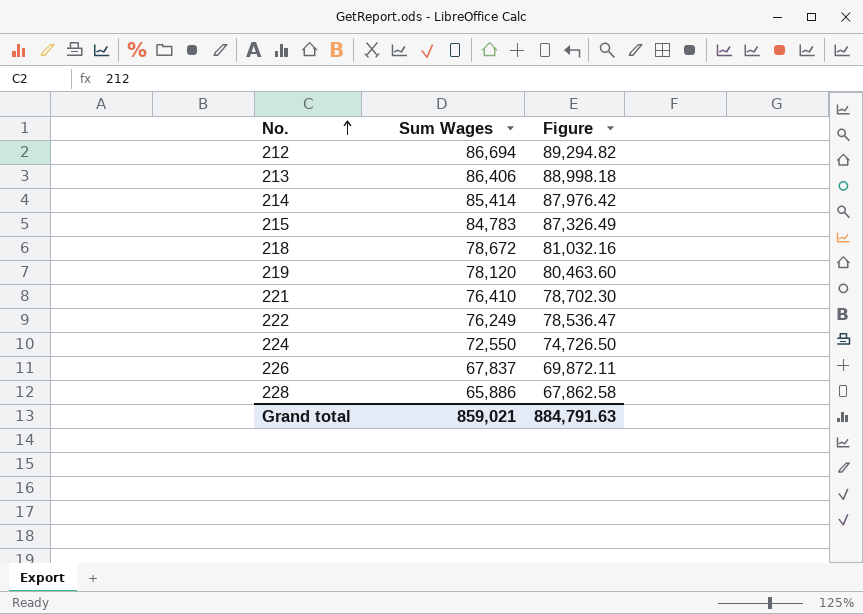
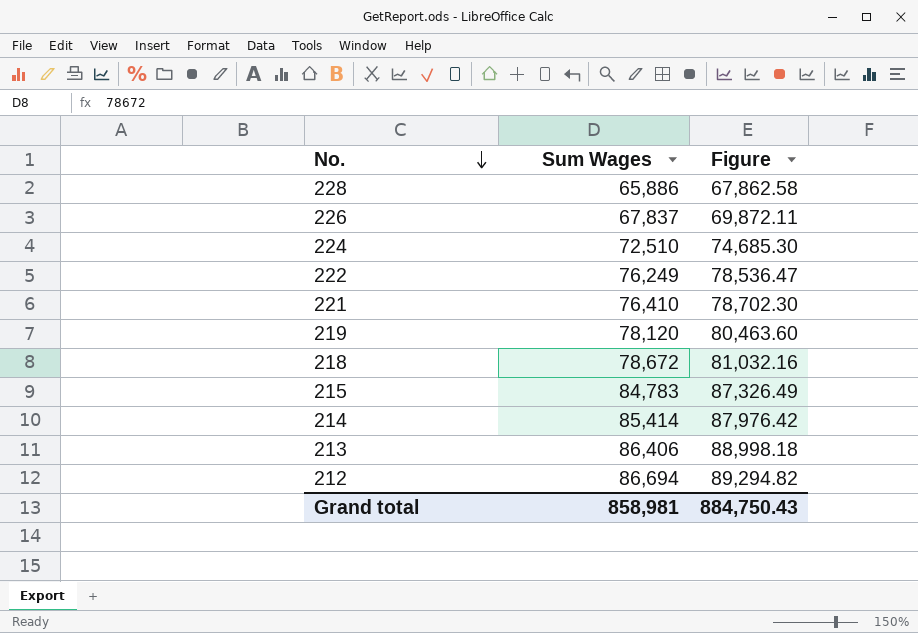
row order: No. ascending -> No. descending
224 | Sum Wages: 72,550 -> 72,510
224 | Figure: 74,726.50 -> 74,685.30
Grand total | Sum Wages: 859,021 -> 858,981
Grand total | Figure: 884,791.63 -> 884,750.43

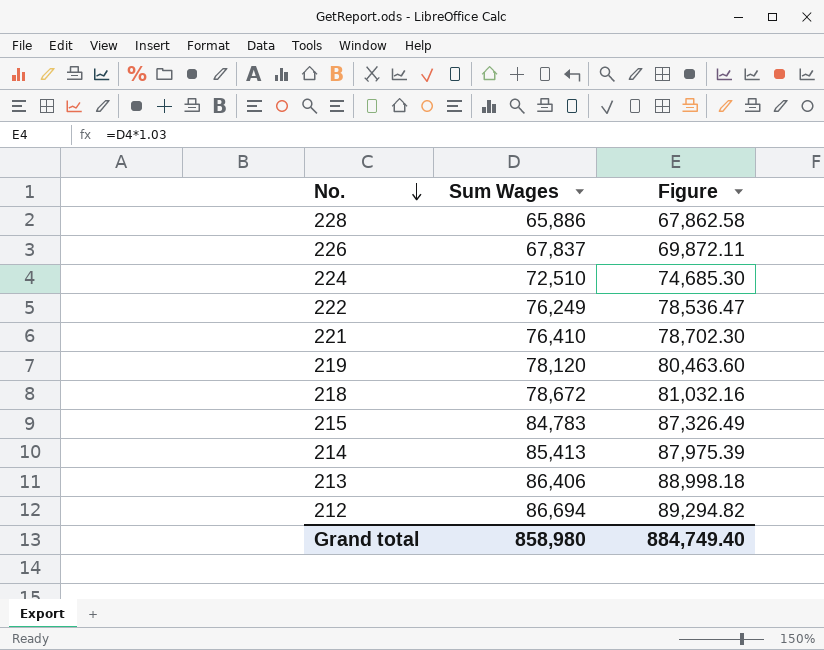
214 | Sum Wages: 85,414 -> 85,413
214 | Figure: 87,976.42 -> 87,975.39
Grand total | Sum Wages: 858,981 -> 858,980
Grand total | Figure: 884,750.43 -> 884,749.40

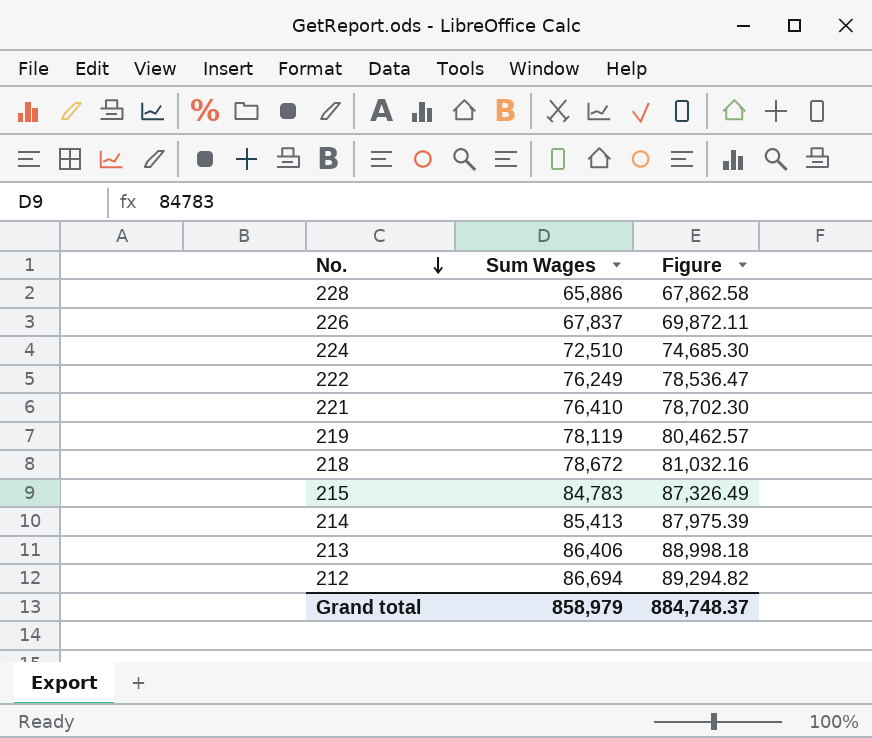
219 | Sum Wages: 78,120 -> 78,119
219 | Figure: 80,463.60 -> 80,462.57
Grand total | Sum Wages: 858,980 -> 858,979
Grand total | Figure: 884,749.40 -> 884,748.37

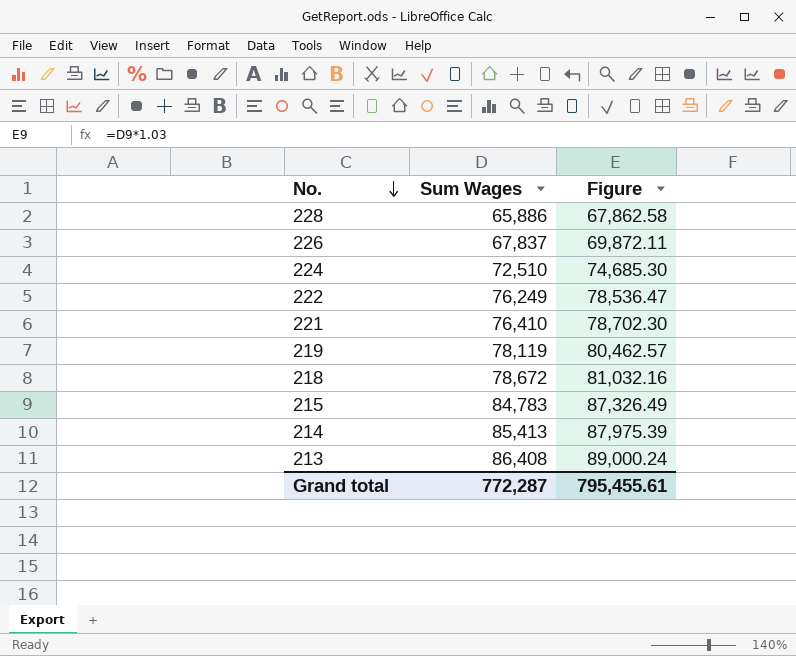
row 212: 86,694 | 89,294.82 -> none
213 | Sum Wages: 86,406 -> 86,408
213 | Figure: 88,998.18 -> 89,000.24
Grand total | Sum Wages: 858,979 -> 772,287
Grand total | Figure: 884,748.37 -> 795,455.61

